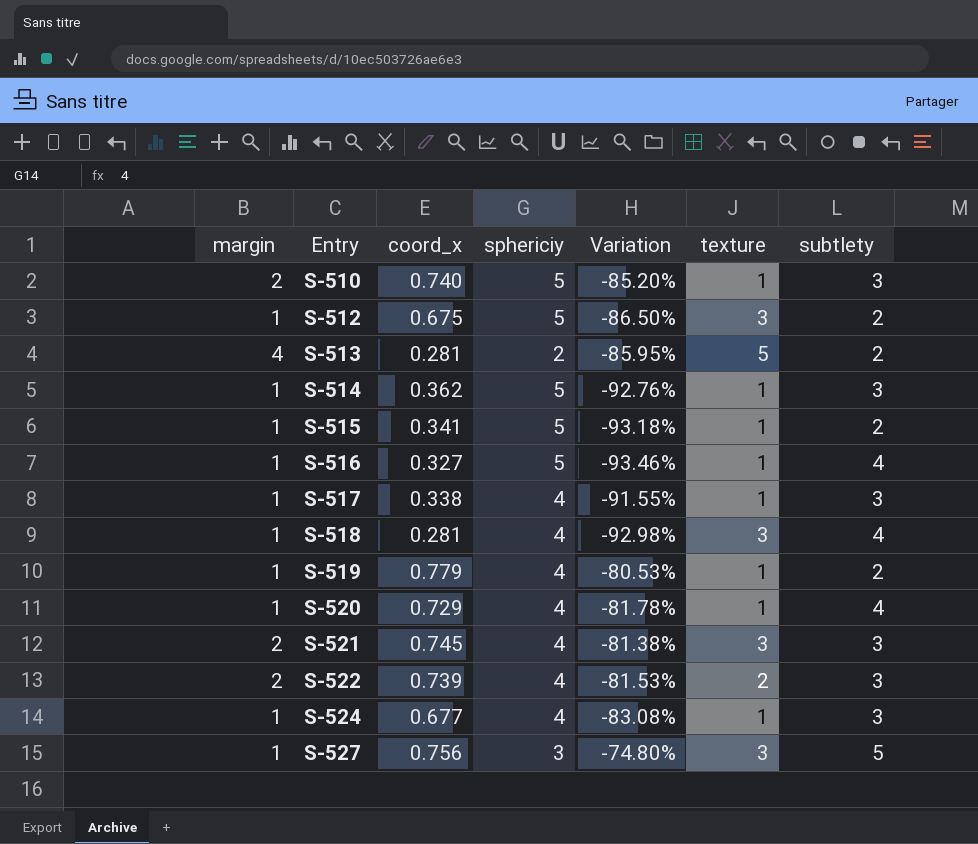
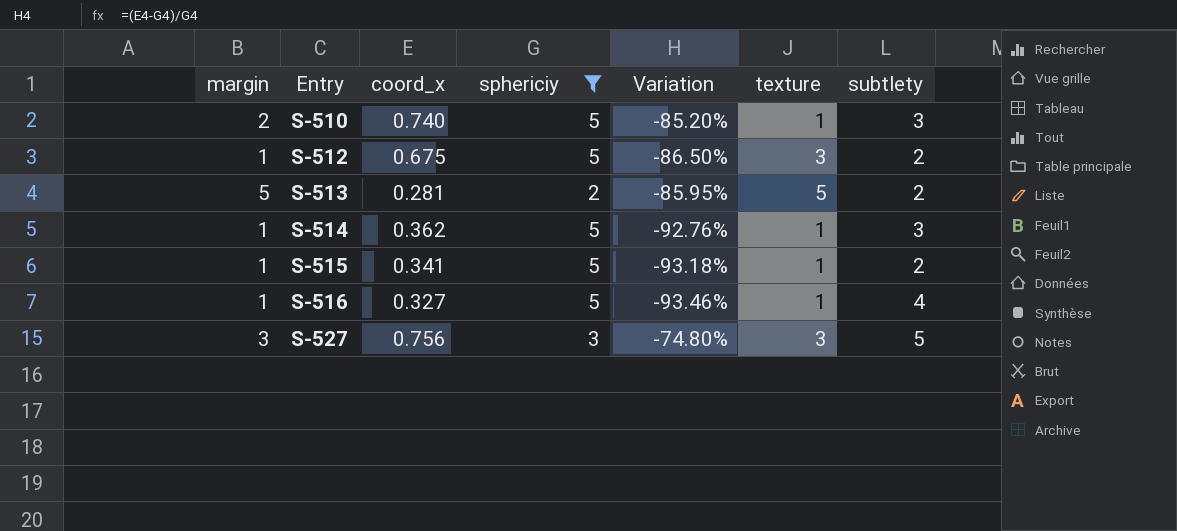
filter: none -> sphericiy != 4
S-513 | margin: 4 -> 5
S-527 | margin: 1 -> 3

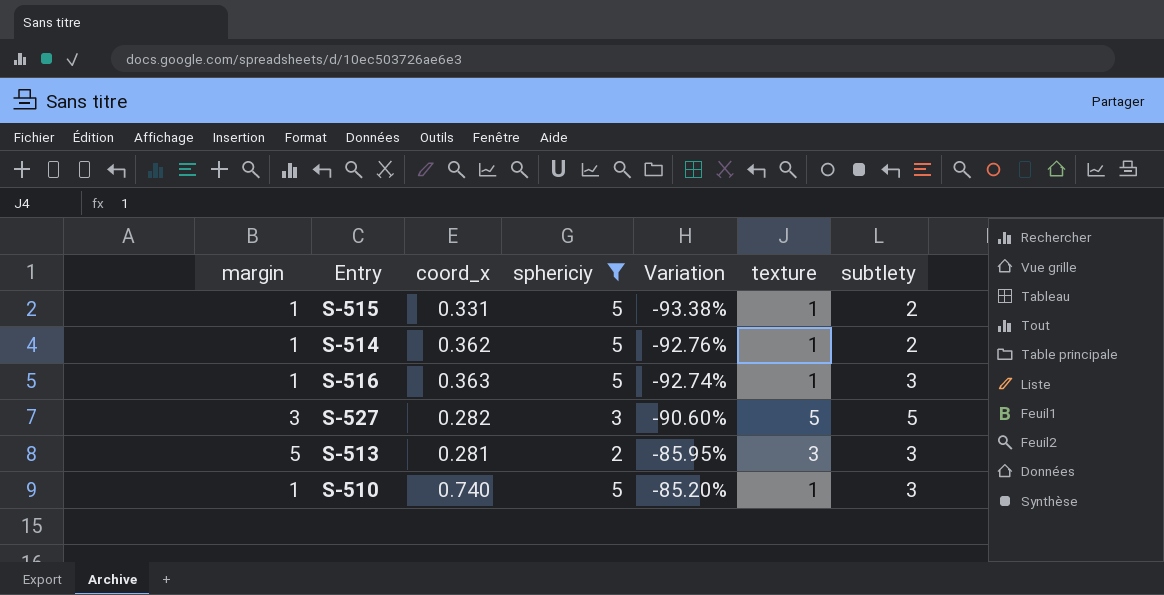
row order: Entry ascending -> Variation ascending
row S-512: 1 | 0.675 | 5 | -86.50% | 3 | 2 -> none
S-515 | coord_x: 0.341 -> 0.331
S-515 | Variation: -93.18% -> -93.38%
S-514 | subtlety: 3 -> 2
S-516 | coord_x: 0.327 -> 0.363
S-516 | Variation: -93.46% -> -92.74%
S-516 | subtlety: 4 -> 3
S-527 | coord_x: 0.756 -> 0.282
S-527 | Variation: -74.80% -> -90.60%
S-527 | texture: 3 -> 5
S-513 | texture: 5 -> 3
S-513 | subtlety: 2 -> 3
S-510 | margin: 2 -> 1

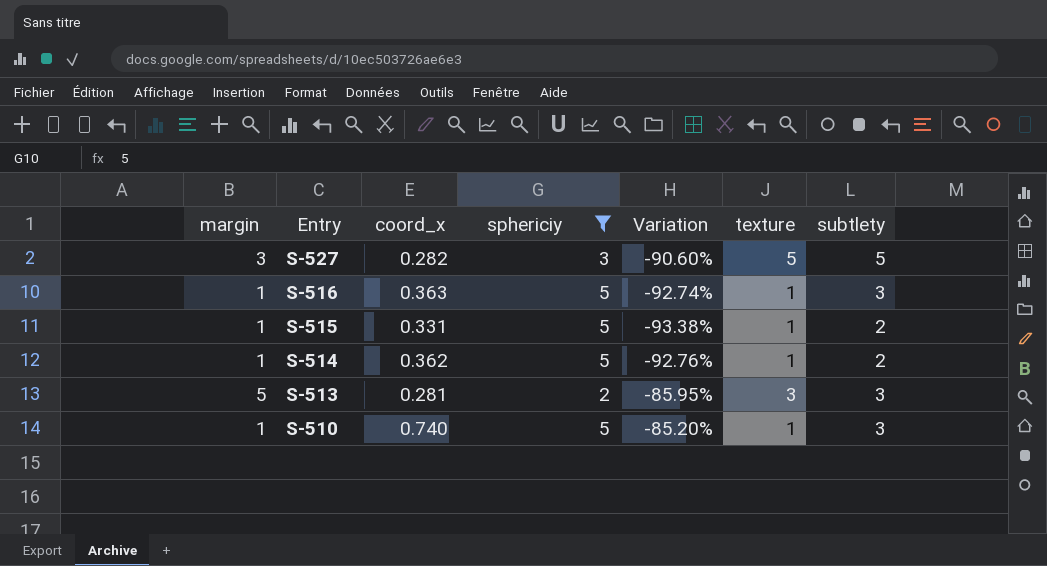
row order: Variation ascending -> Entry descending

